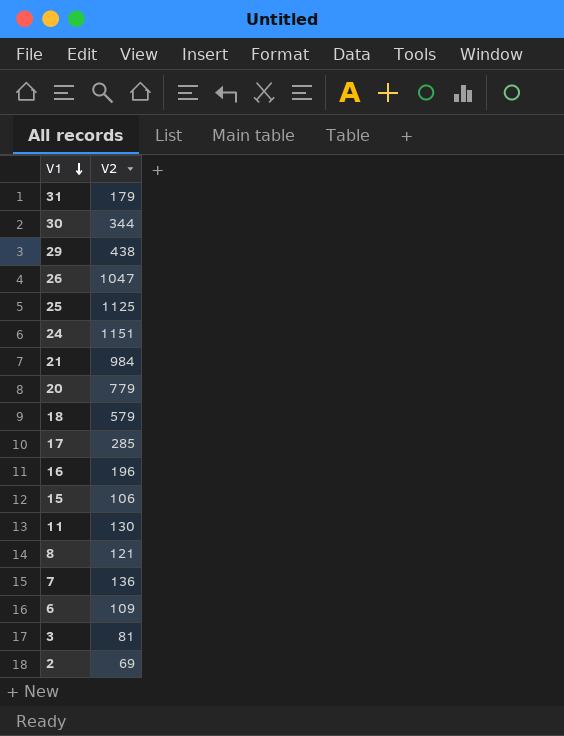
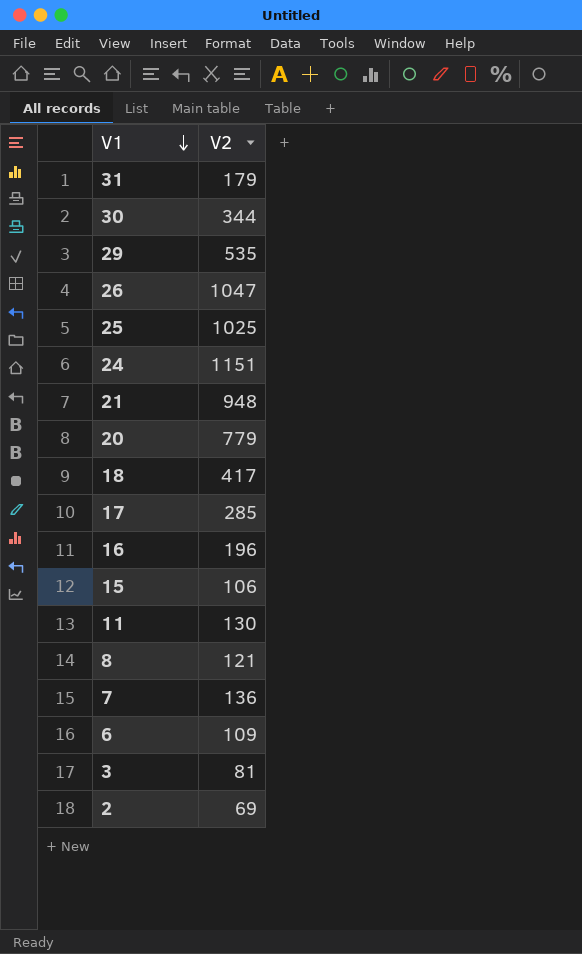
29 | V2: 438 -> 535
25 | V2: 1125 -> 1025
21 | V2: 984 -> 948
18 | V2: 579 -> 417

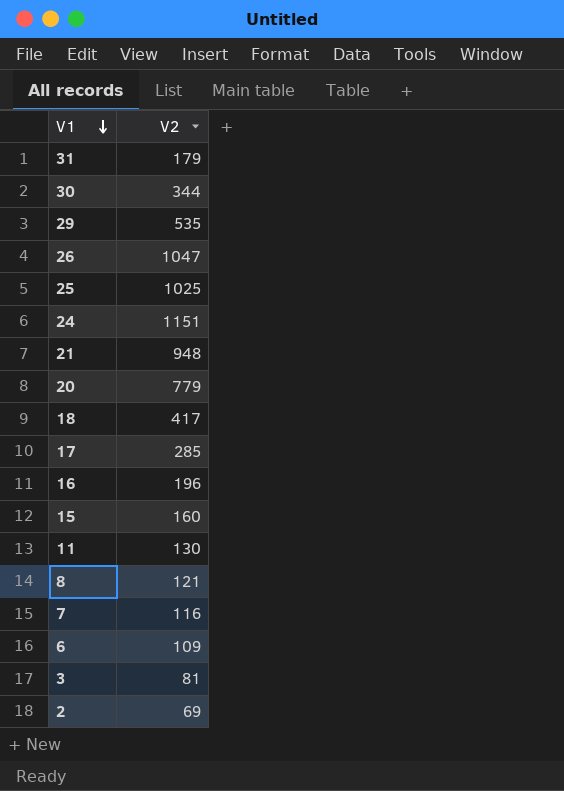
15 | V2: 106 -> 160
7 | V2: 136 -> 116

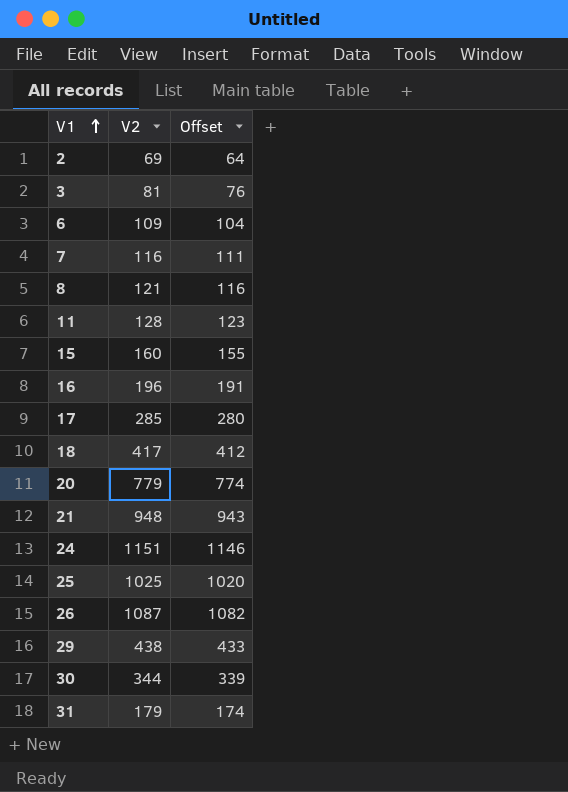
row order: V1 descending -> V1 ascending
column Offset | formula: none -> [V2] - 5
11 | V2: 130 -> 128
26 | V2: 1047 -> 1087
29 | V2: 535 -> 438

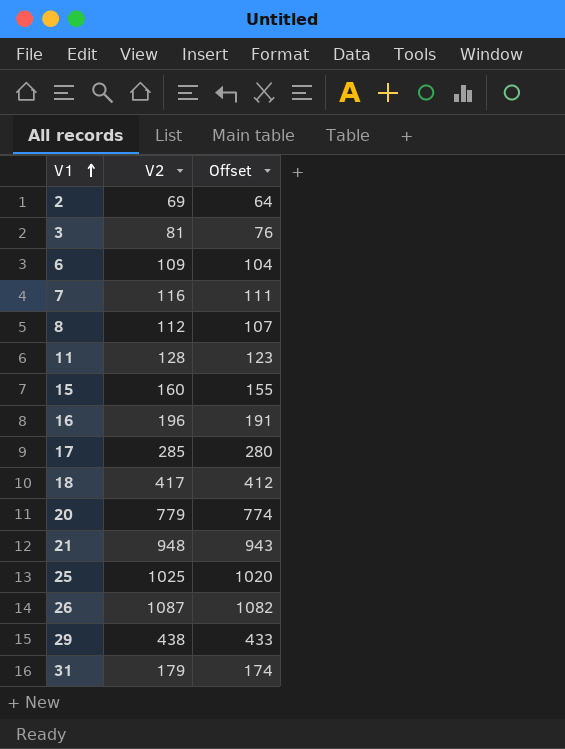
row 24: 1151 | 1146 -> none
row 30: 344 | 339 -> none
8 | V2: 121 -> 112
8 | Offset: 116 -> 107

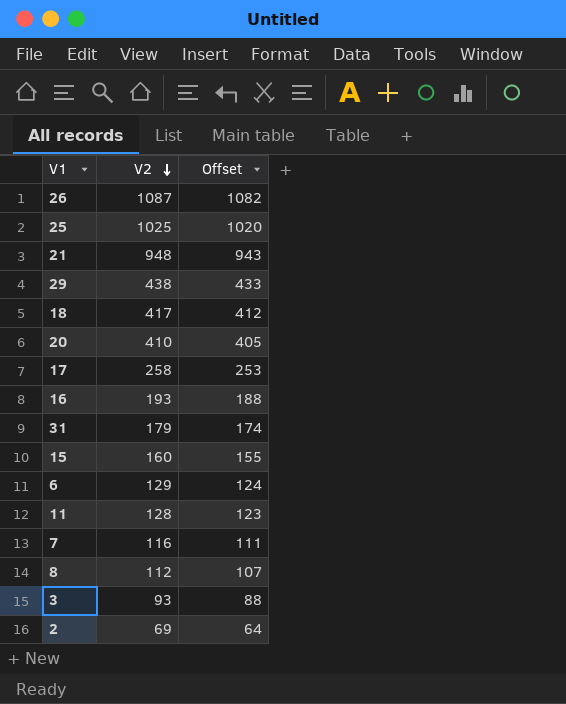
row order: V1 ascending -> V2 descending
20 | V2: 779 -> 410
20 | Offset: 774 -> 405
17 | V2: 285 -> 258
17 | Offset: 280 -> 253
16 | V2: 196 -> 193
16 | Offset: 191 -> 188
6 | V2: 109 -> 129
6 | Offset: 104 -> 124
3 | V2: 81 -> 93
3 | Offset: 76 -> 88

